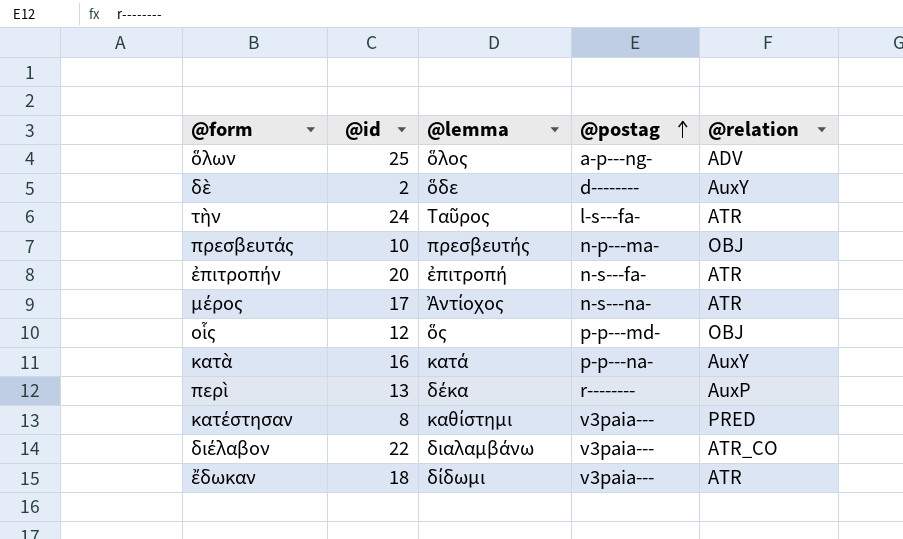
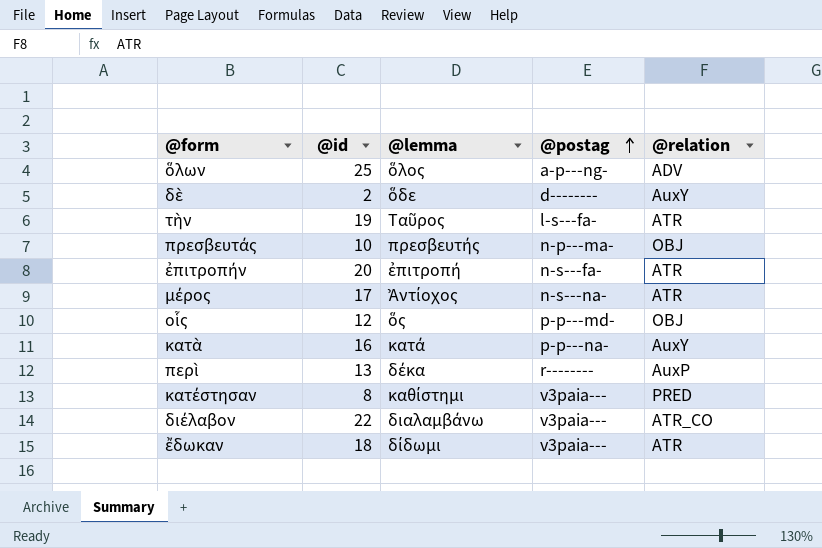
τὴν | @id: 24 -> 19

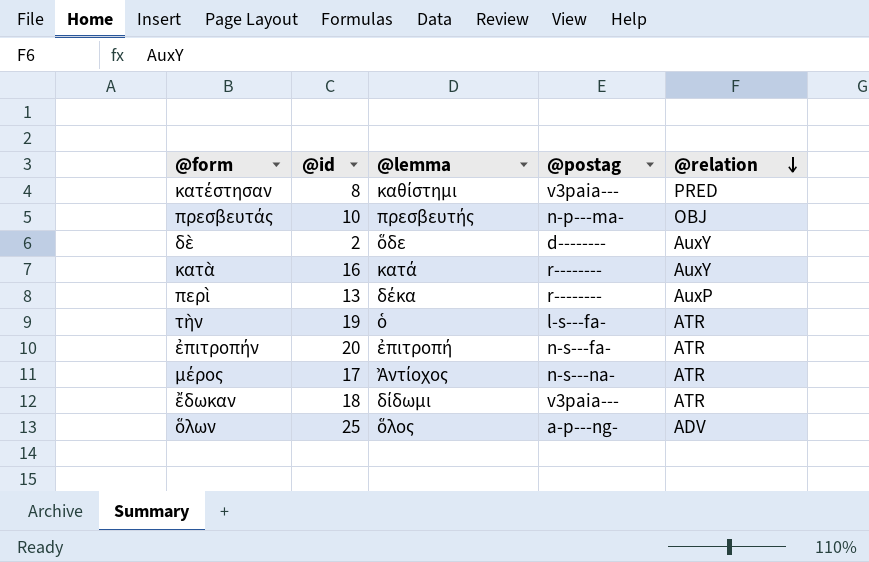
row order: @postag ascending -> @relation descending
row οἷς: 12 | ὅς | p-p---md- | OBJ -> none
row διέλαβον: 22 | διαλαμβάνω | v3paia--- | ATR_CO -> none
κατὰ | @postag: p-p---na- -> r--------
τὴν | @lemma: Ταῦρος -> ὁ

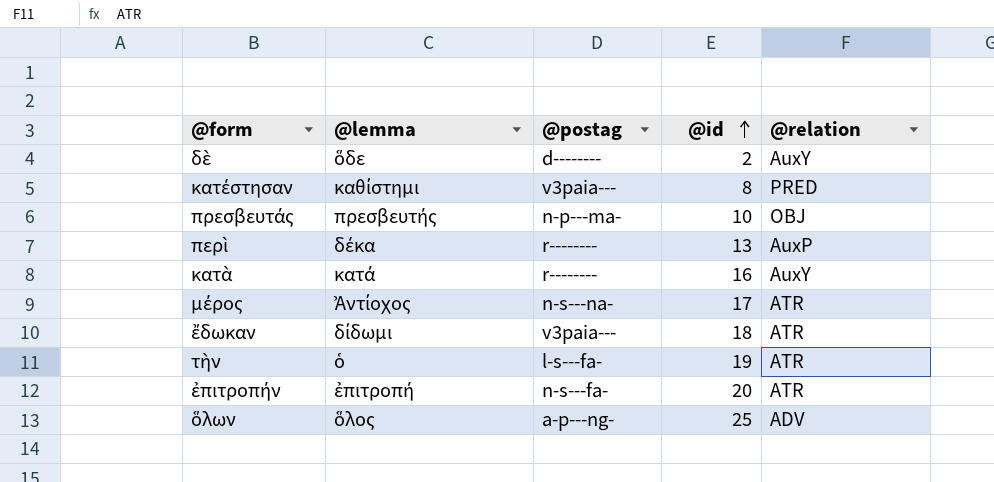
row order: @relation descending -> @id ascending
column @id | position: 2 -> 4

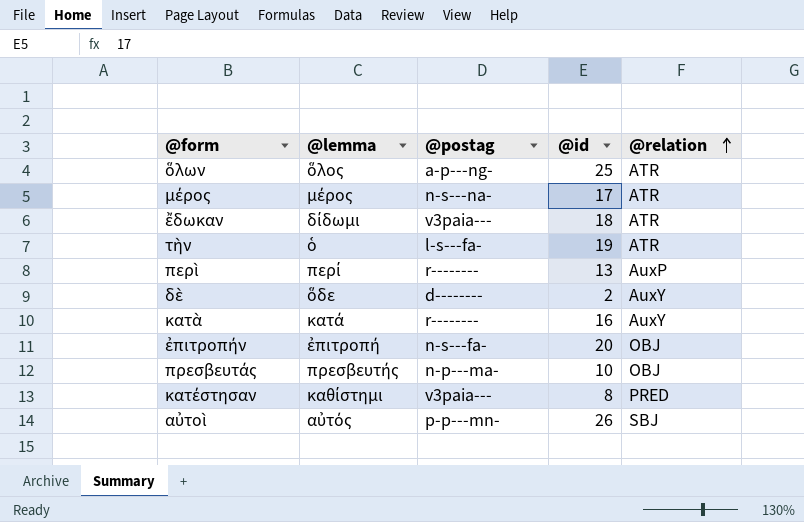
row order: @id ascending -> @relation ascending
ὅλων | @relation: ADV -> ATR
μέρος | @lemma: Ἀντίοχος -> μέρος
περὶ | @lemma: δέκα -> περί
ἐπιτροπήν | @relation: ATR -> OBJ
row αὐτοὶ: none -> αὐτός | p-p---mn- | 26 | SBJ

